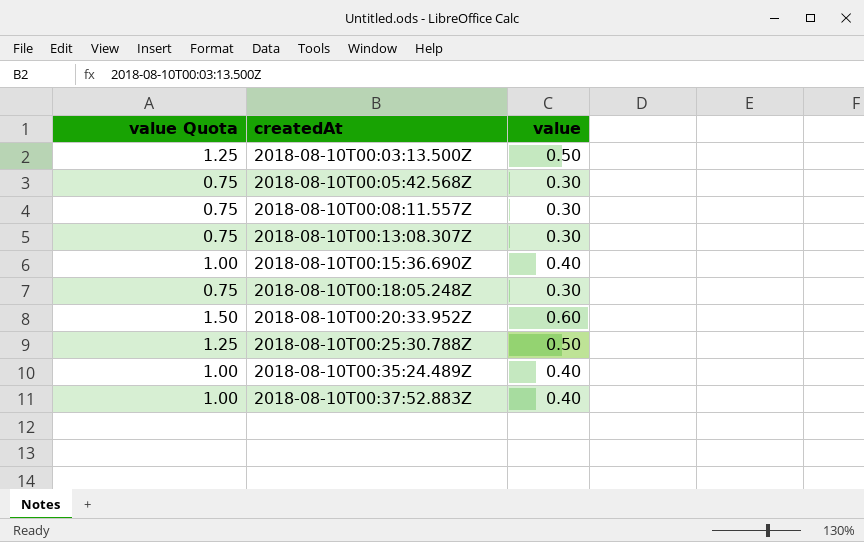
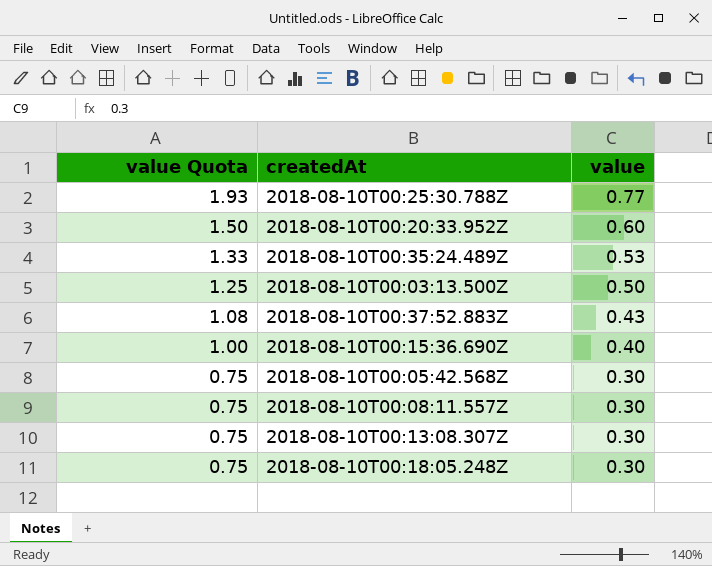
row order: createdAt ascending -> value Quota descending
2018-08-10T00:25:30.788Z | value Quota: 1.25 -> 1.93
2018-08-10T00:25:30.788Z | value: 0.50 -> 0.77
2018-08-10T00:35:24.489Z | value Quota: 1.00 -> 1.33
2018-08-10T00:35:24.489Z | value: 0.40 -> 0.53
2018-08-10T00:37:52.883Z | value Quota: 1.00 -> 1.08
2018-08-10T00:37:52.883Z | value: 0.40 -> 0.43

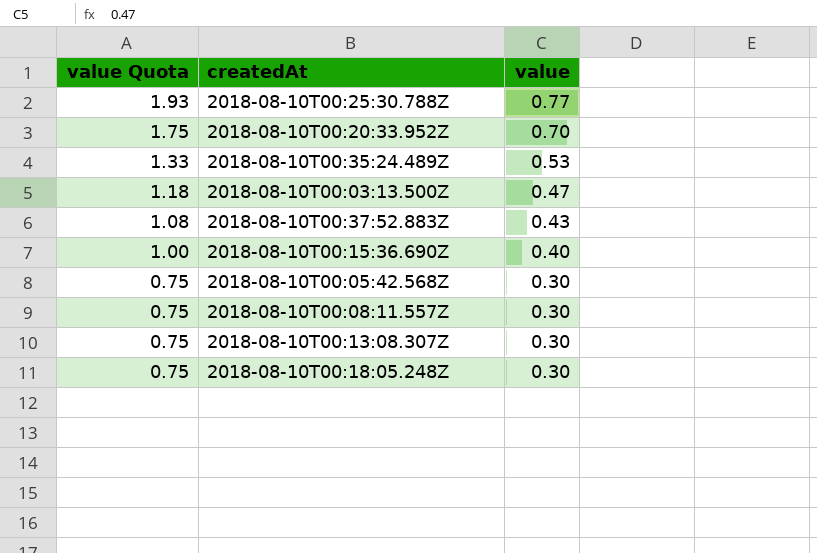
2018-08-10T00:20:33.952Z | value Quota: 1.50 -> 1.75
2018-08-10T00:20:33.952Z | value: 0.60 -> 0.70
2018-08-10T00:03:13.500Z | value Quota: 1.25 -> 1.18
2018-08-10T00:03:13.500Z | value: 0.50 -> 0.47

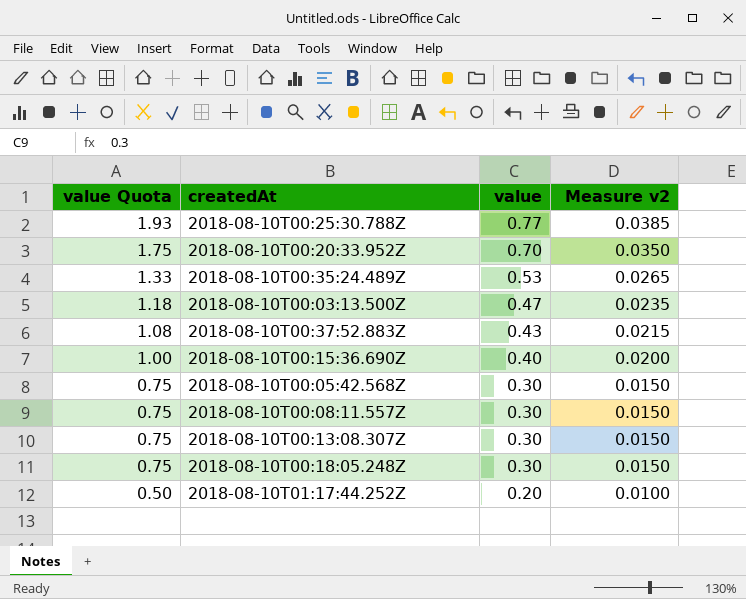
column Measure v2 | formula: none -> [value] * 0.05
row 2018-08-10T01:17:44.252Z: none -> 0.50 | 0.20 | 0.0100

